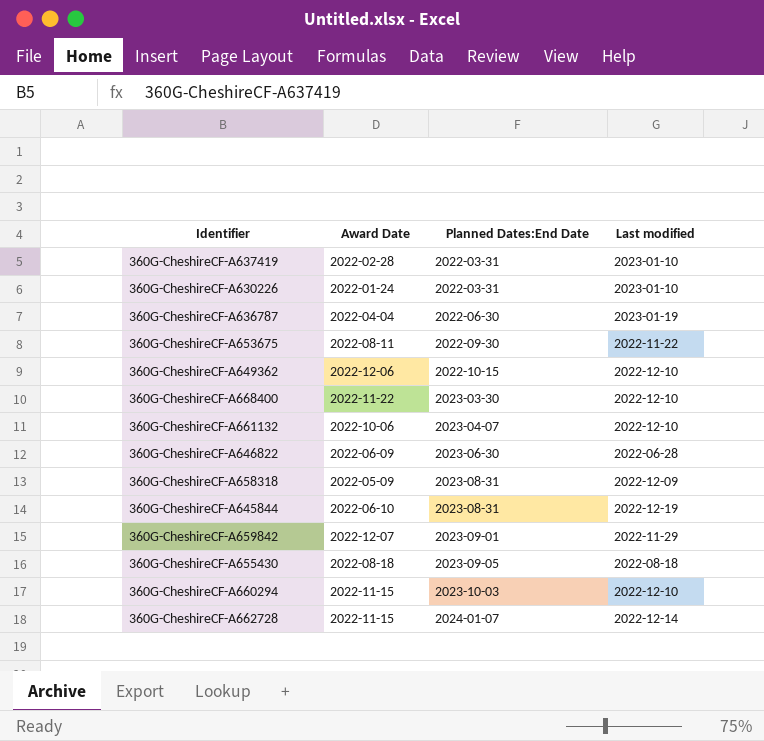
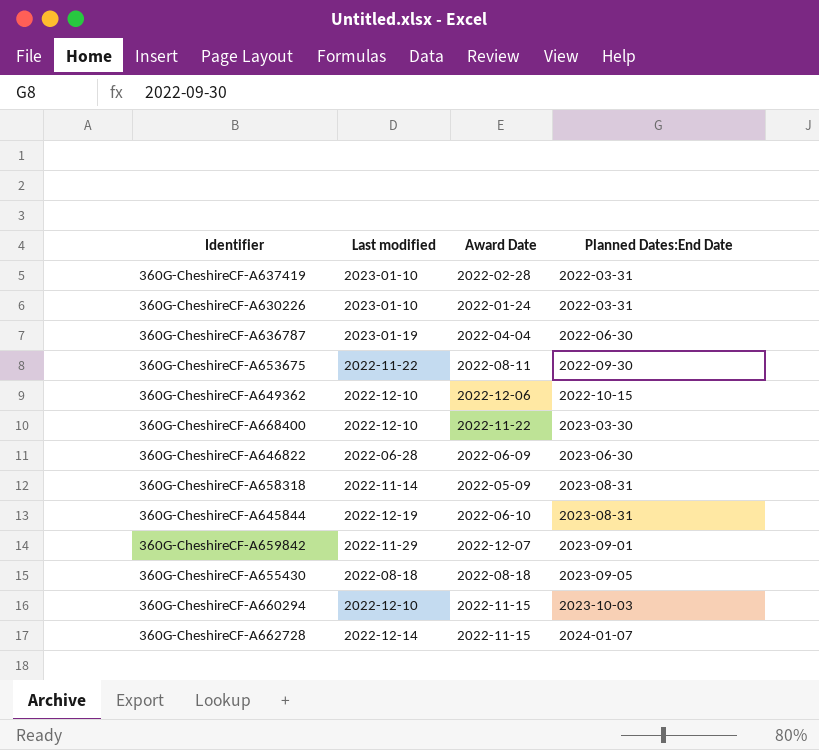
column Last modified | position: 4 -> 2
row 360G-CheshireCF-A661132: 2022-10-06 | 2023-04-07 | 2022-12-10 -> none
360G-CheshireCF-A658318 | Last modified: 2022-12-09 -> 2022-11-14

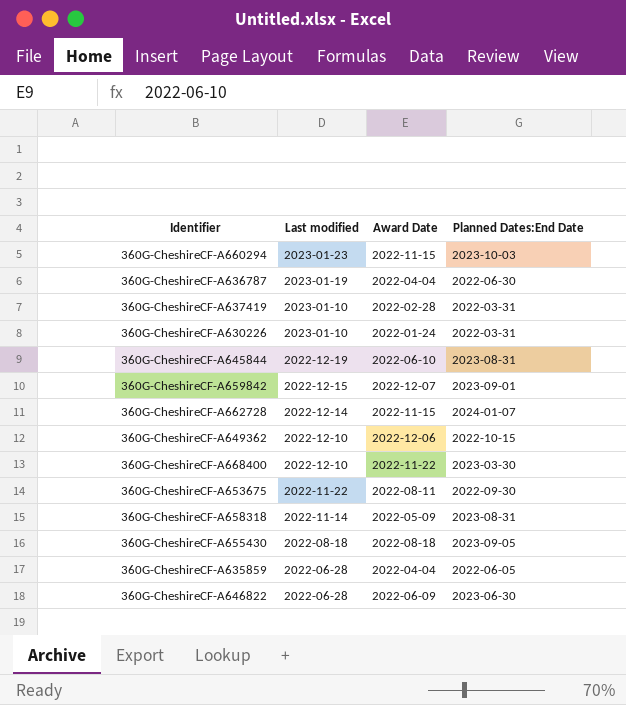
row order: Planned Dates:End Date ascending -> Last modified descending
360G-CheshireCF-A660294 | Last modified: 2022-12-10 -> 2023-01-23
360G-CheshireCF-A659842 | Last modified: 2022-11-29 -> 2022-12-15
row 360G-CheshireCF-A635859: none -> 2022-06-28 | 2022-04-04 | 2022-06-05

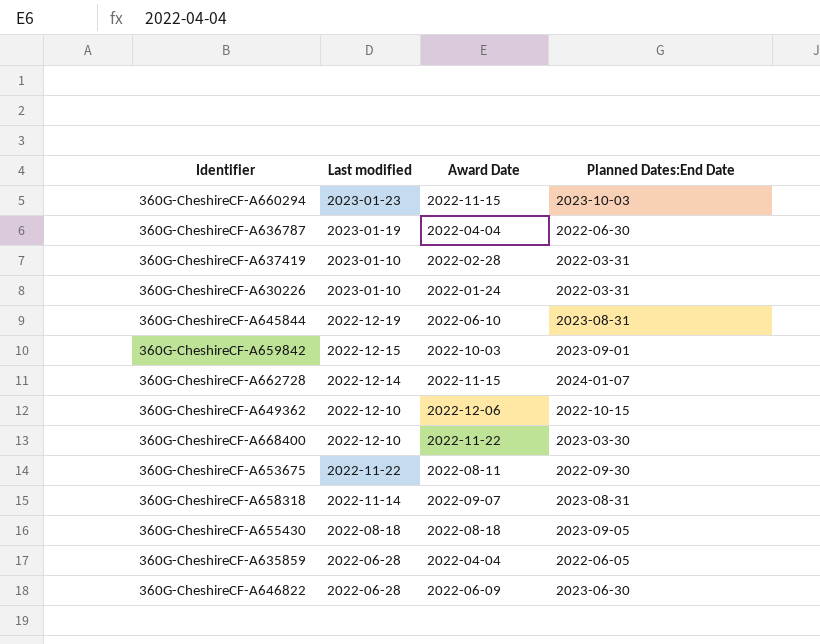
360G-CheshireCF-A659842 | Award Date: 2022-12-07 -> 2022-10-03
360G-CheshireCF-A658318 | Award Date: 2022-05-09 -> 2022-09-07

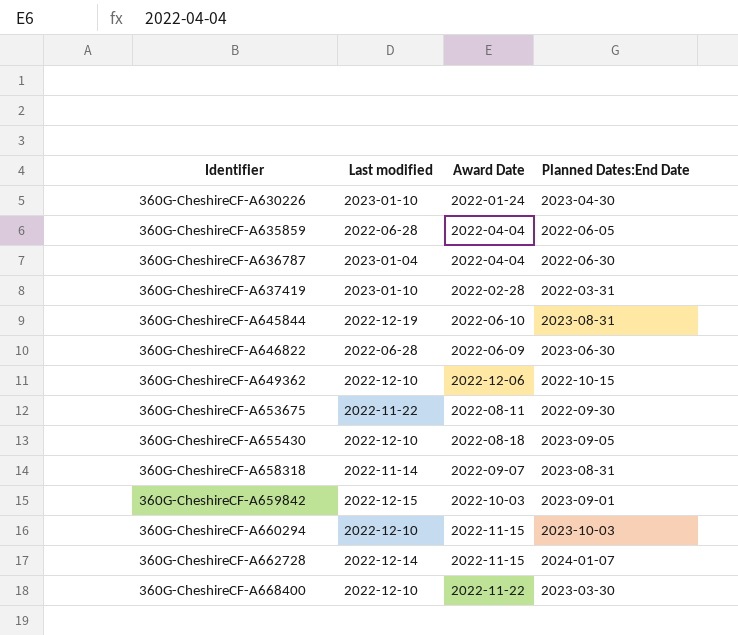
row order: Last modified descending -> Identifier ascending
360G-CheshireCF-A630226 | Planned Dates:End Date: 2022-03-31 -> 2023-04-30
360G-CheshireCF-A636787 | Last modified: 2023-01-19 -> 2023-01-04
360G-CheshireCF-A655430 | Last modified: 2022-08-18 -> 2022-12-10
360G-CheshireCF-A660294 | Last modified: 2023-01-23 -> 2022-12-10

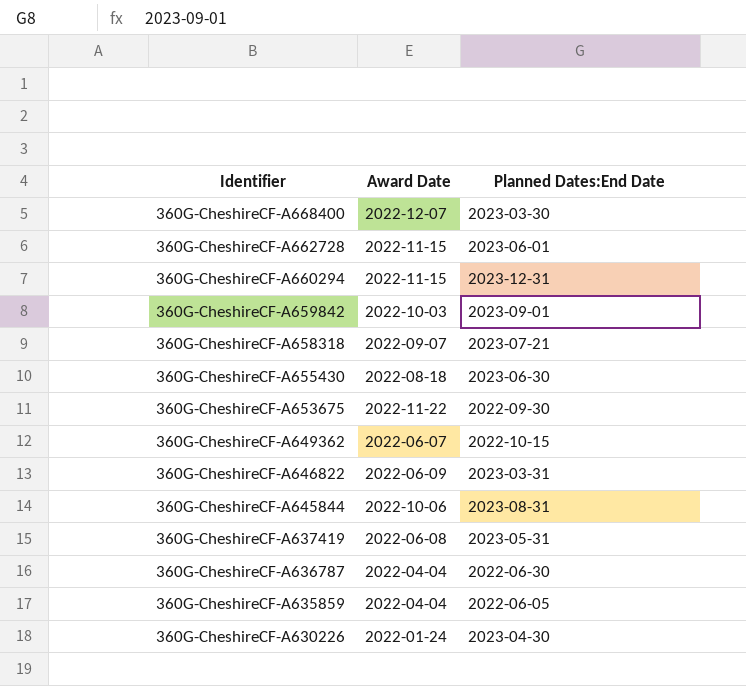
row order: Identifier ascending -> Identifier descending
column Last modified | position: 2 -> none
360G-CheshireCF-A668400 | Award Date: 2022-11-22 -> 2022-12-07
360G-CheshireCF-A662728 | Planned Dates:End Date: 2024-01-07 -> 2023-06-01
360G-CheshireCF-A660294 | Planned Dates:End Date: 2023-10-03 -> 2023-12-31
360G-CheshireCF-A658318 | Planned Dates:End Date: 2023-08-31 -> 2023-07-21
360G-CheshireCF-A655430 | Planned Dates:End Date: 2023-09-05 -> 2023-06-30
360G-CheshireCF-A653675 | Award Date: 2022-08-11 -> 2022-11-22
360G-CheshireCF-A649362 | Award Date: 2022-12-06 -> 2022-06-07
360G-CheshireCF-A646822 | Planned Dates:End Date: 2023-06-30 -> 2023-03-31
360G-CheshireCF-A645844 | Award Date: 2022-06-10 -> 2022-10-06
360G-CheshireCF-A637419 | Award Date: 2022-02-28 -> 2022-06-08
360G-CheshireCF-A637419 | Planned Dates:End Date: 2022-03-31 -> 2023-05-31

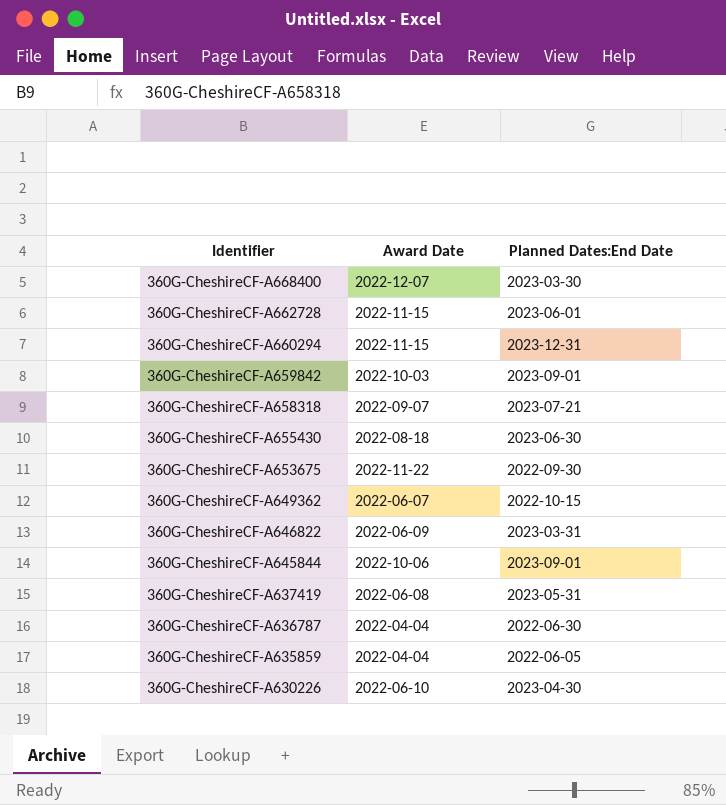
360G-CheshireCF-A645844 | Planned Dates:End Date: 2023-08-31 -> 2023-09-01
360G-CheshireCF-A630226 | Award Date: 2022-01-24 -> 2022-06-10

